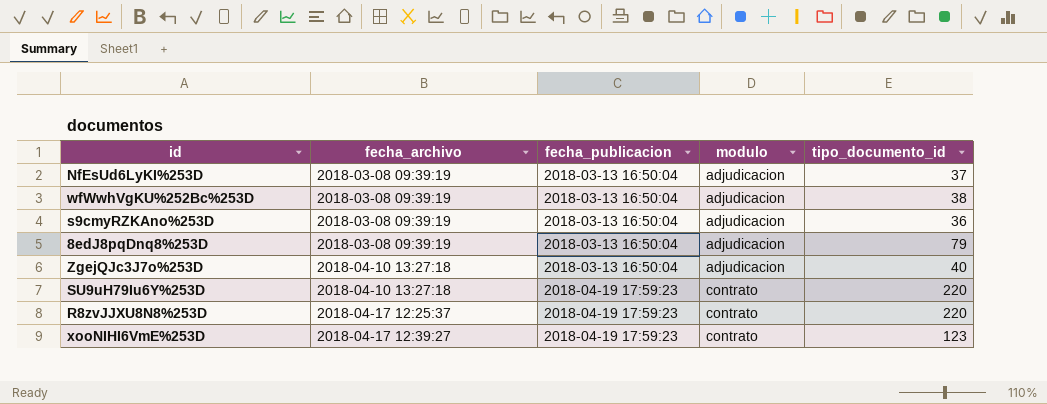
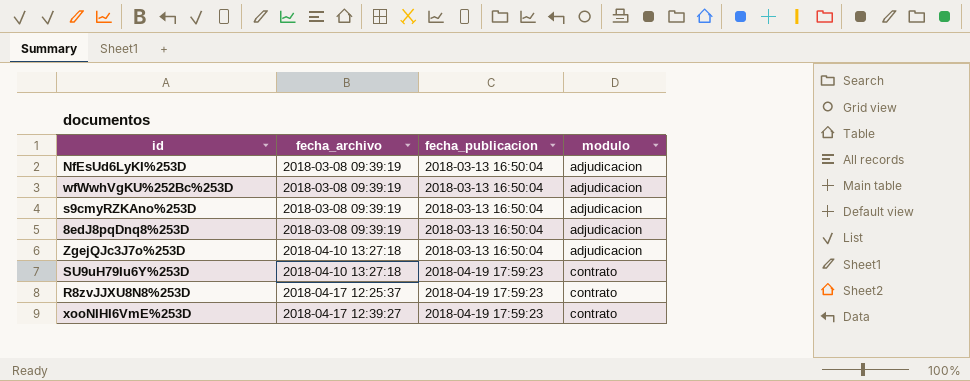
column tipo_documento_id | position: 5 -> none

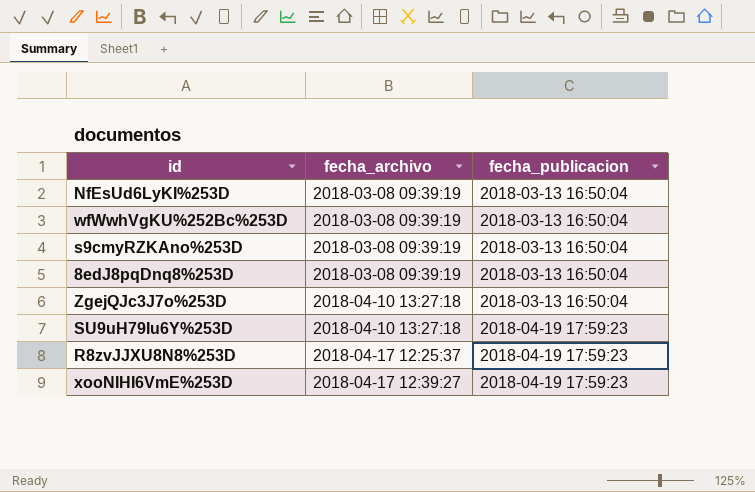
column modulo | position: 4 -> none

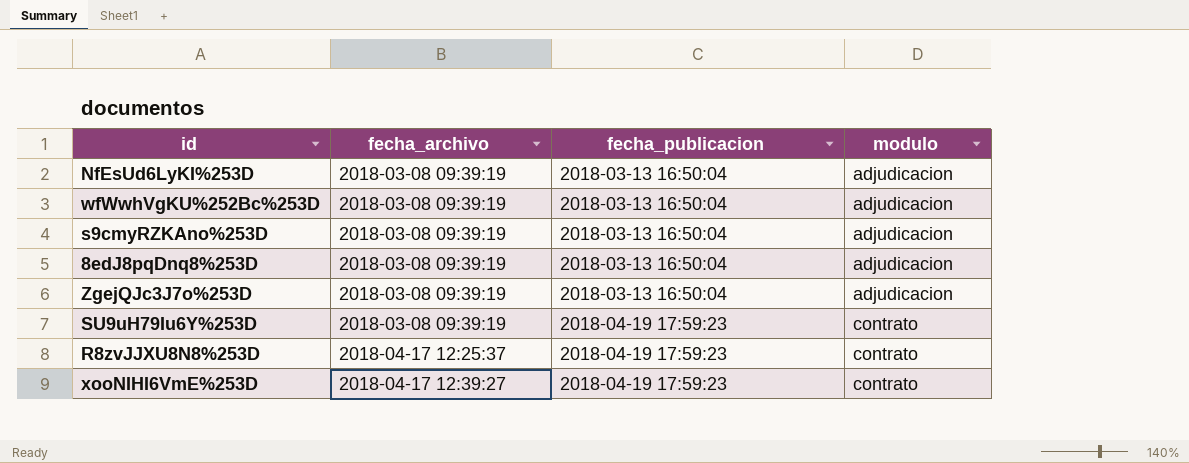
column modulo | position: none -> 4
ZgejQJc3J7o%253D | fecha_archivo: 2018-04-10 13:27:18 -> 2018-03-08 09:39:19
SU9uH79Iu6Y%253D | fecha_archivo: 2018-04-10 13:27:18 -> 2018-03-08 09:39:19

